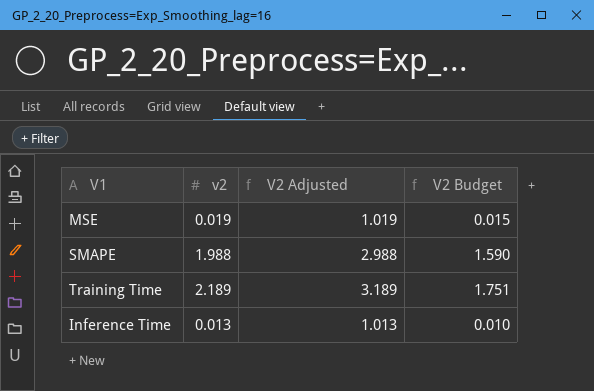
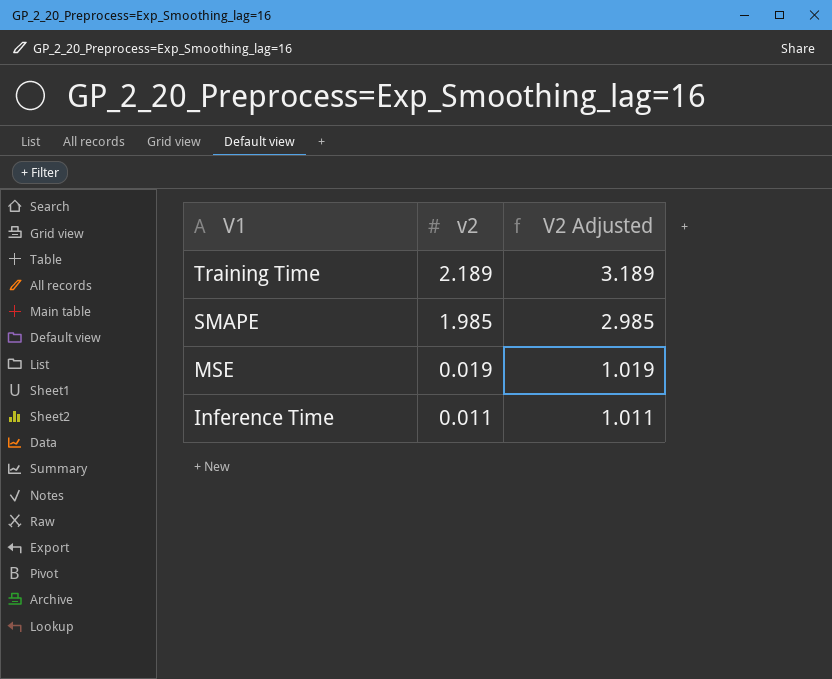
row order: none -> V1 descending
column V2 Budget | formula: [v2] * 0.8 -> none
SMAPE | v2: 1.988 -> 1.985
SMAPE | V2 Adjusted: 2.988 -> 2.985
Inference Time | v2: 0.013 -> 0.011
Inference Time | V2 Adjusted: 1.013 -> 1.011

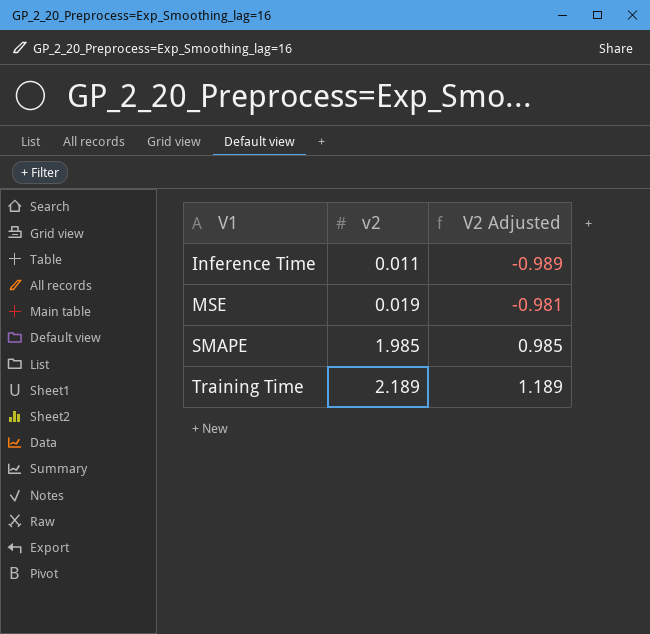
row order: V1 descending -> V1 ascending
column V2 Adjusted | formula: [v2] + 1 -> [v2] - 1

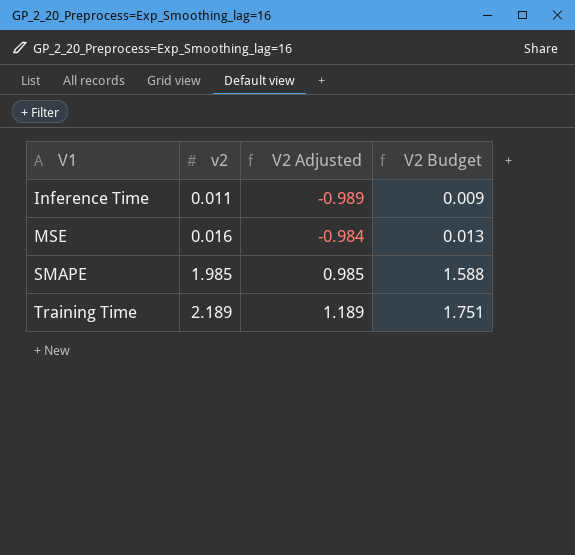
column V2 Budget | formula: none -> [v2] * 0.8
MSE | v2: 0.019 -> 0.016
MSE | V2 Adjusted: -0.981 -> -0.984

